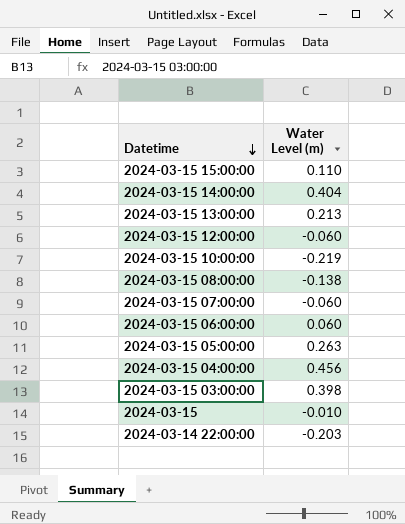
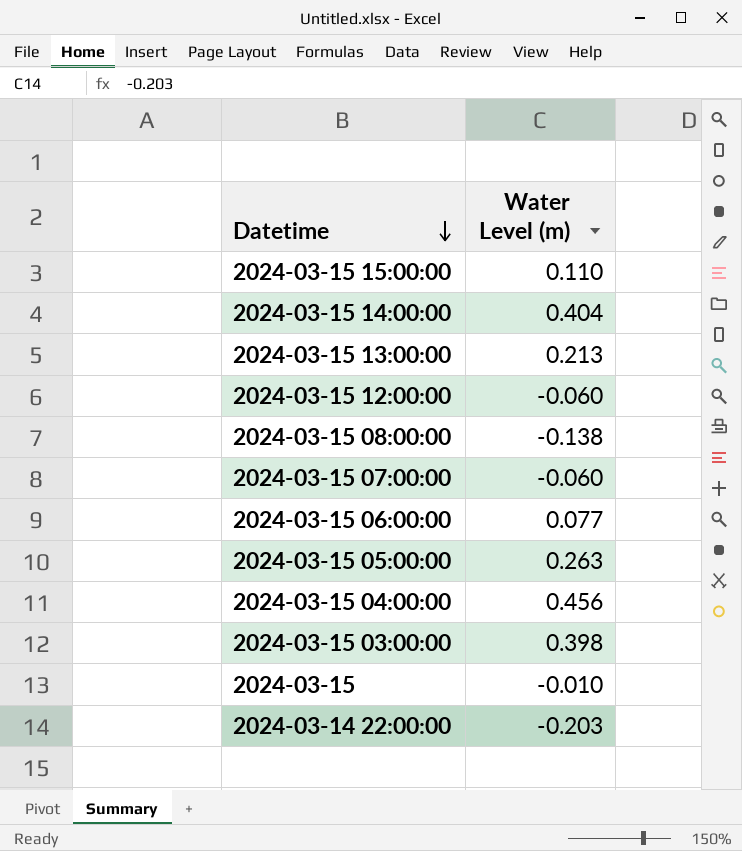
row 2024-03-15 10:00:00: -0.219 -> none
2024-03-15 06:00:00 | Water Level (m): 0.060 -> 0.077

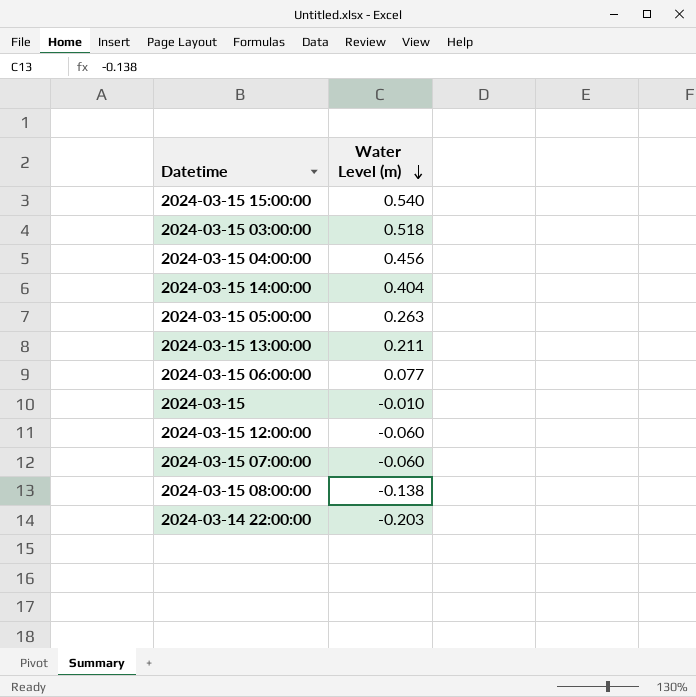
row order: Datetime descending -> Water Level (m) descending
2024-03-15 15:00:00 | Water Level (m): 0.110 -> 0.540
2024-03-15 03:00:00 | Water Level (m): 0.398 -> 0.518
2024-03-15 13:00:00 | Water Level (m): 0.213 -> 0.211

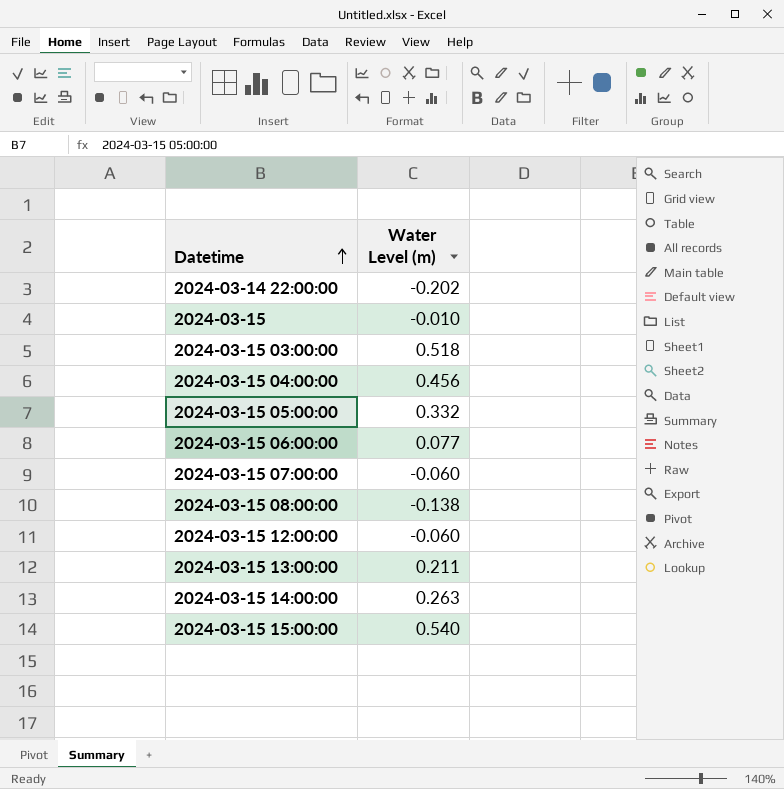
row order: Water Level (m) descending -> Datetime ascending
2024-03-14 22:00:00 | Water Level (m): -0.203 -> -0.202
2024-03-15 05:00:00 | Water Level (m): 0.263 -> 0.332
2024-03-15 14:00:00 | Water Level (m): 0.404 -> 0.263

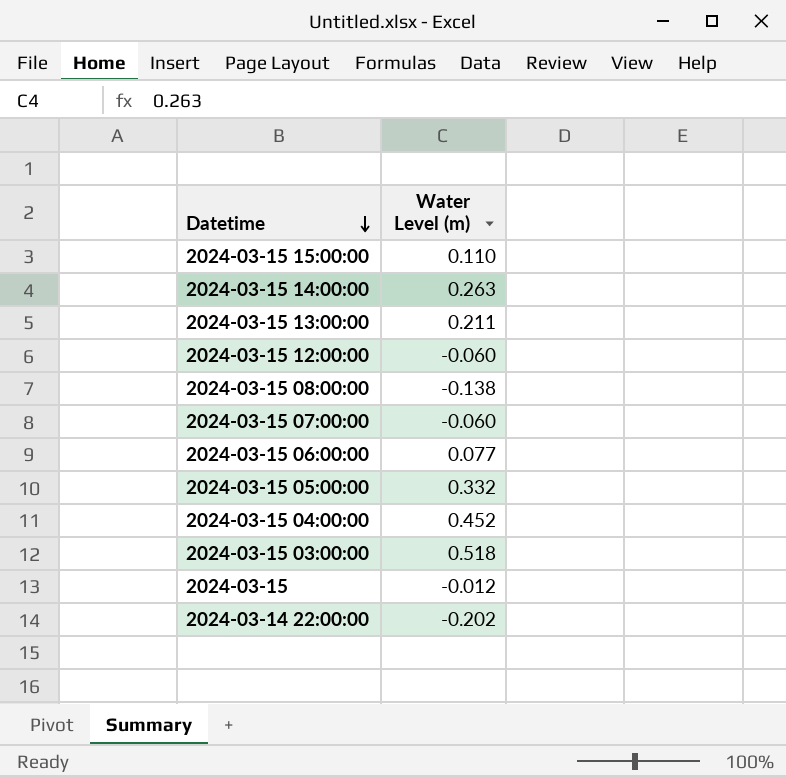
row order: Datetime ascending -> Datetime descending
2024-03-15 15:00:00 | Water Level (m): 0.540 -> 0.110
2024-03-15 04:00:00 | Water Level (m): 0.456 -> 0.452
2024-03-15 | Water Level (m): -0.010 -> -0.012

